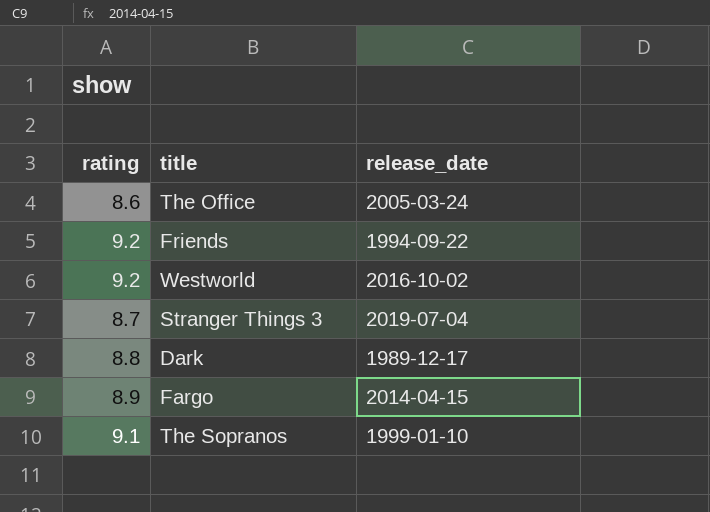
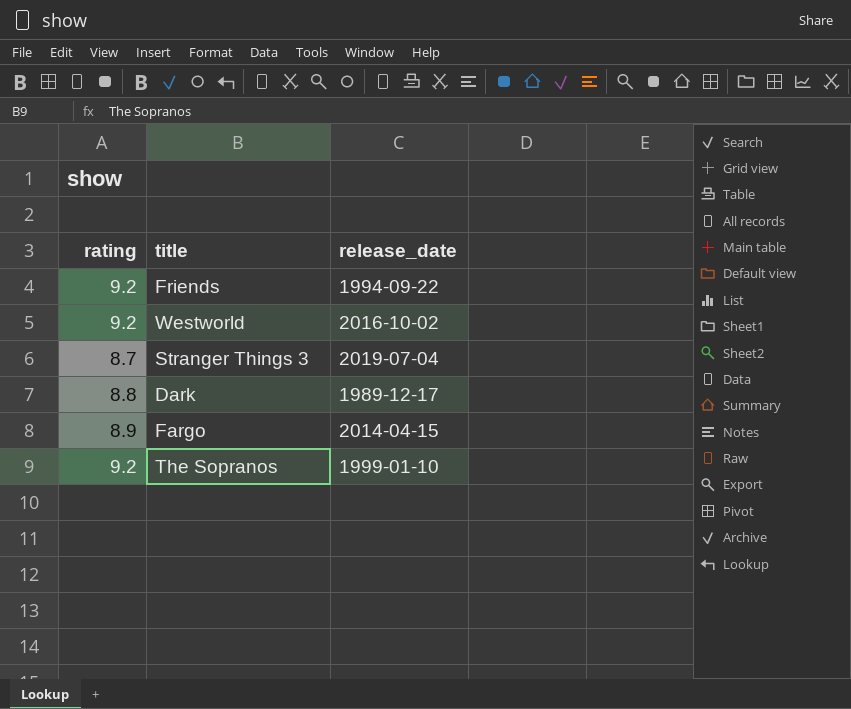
row The Office: 8.6 | 2005-03-24 -> none
The Sopranos | rating: 9.1 -> 9.2

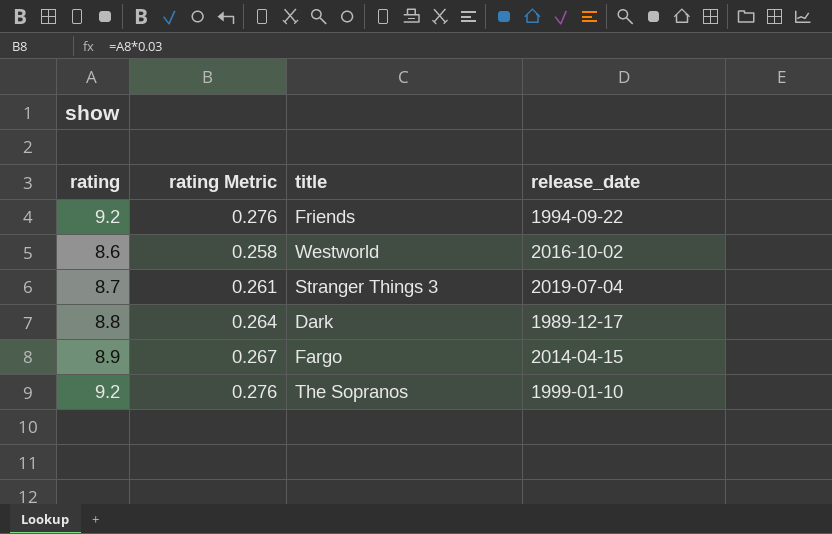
column rating Metric | formula: none -> [rating] * 0.03
Westworld | rating: 9.2 -> 8.6

